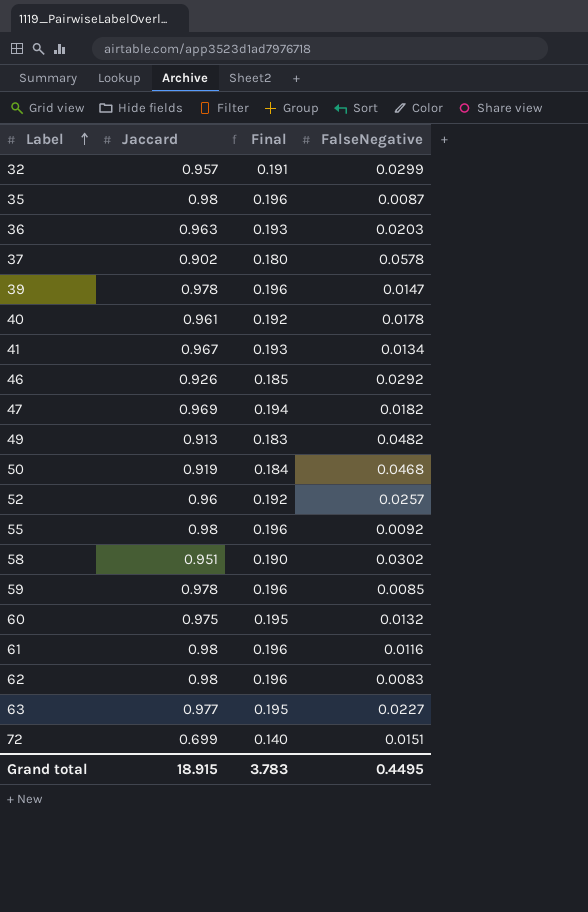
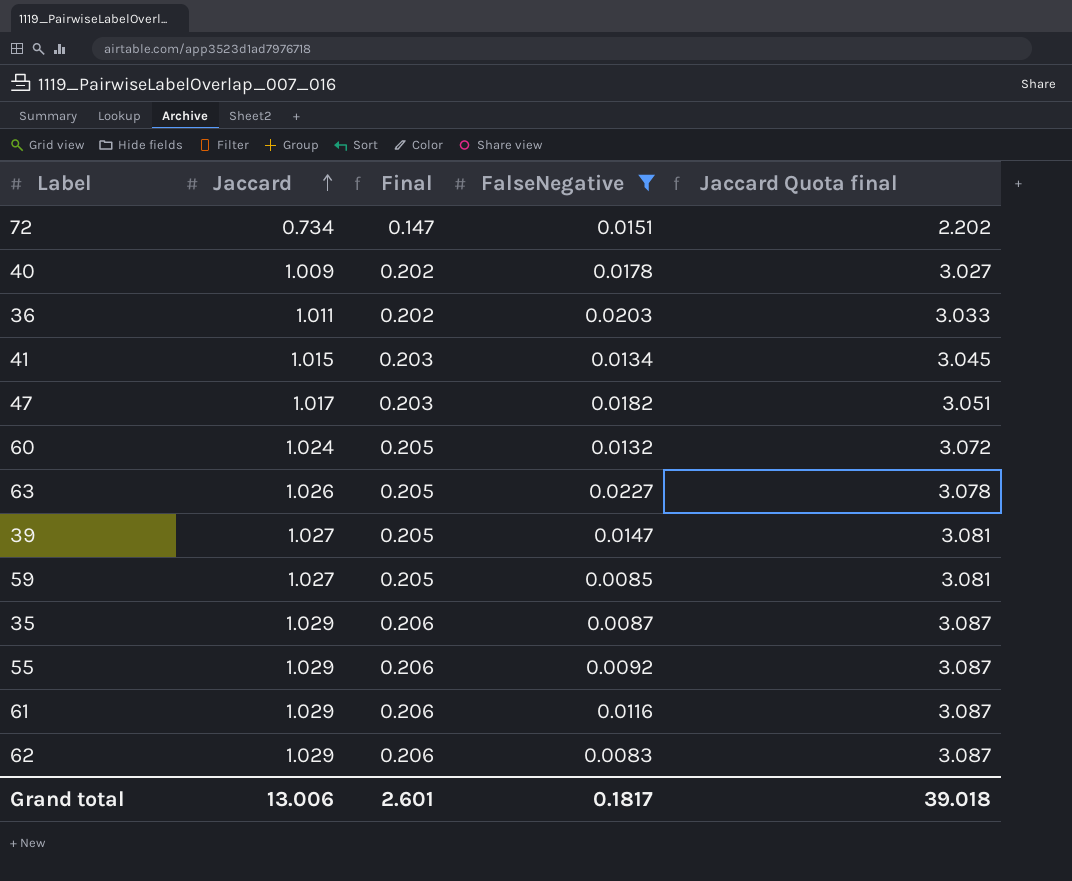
filter: none -> FalseNegative <= 0.0227
row order: Label ascending -> Jaccard ascending
column Jaccard Quota final | formula: none -> [Jaccard] * 3
72 | Jaccard: 0.699 -> 0.734
72 | Final: 0.140 -> 0.147
40 | Jaccard: 0.961 -> 1.009
40 | Final: 0.192 -> 0.202
36 | Jaccard: 0.963 -> 1.011
36 | Final: 0.193 -> 0.202
41 | Jaccard: 0.967 -> 1.015
41 | Final: 0.193 -> 0.203
47 | Jaccard: 0.969 -> 1.017
47 | Final: 0.194 -> 0.203
60 | Jaccard: 0.975 -> 1.024
60 | Final: 0.195 -> 0.205
63 | Jaccard: 0.977 -> 1.026
63 | Final: 0.195 -> 0.205
39 | Jaccard: 0.978 -> 1.027
39 | Final: 0.196 -> 0.205
59 | Jaccard: 0.978 -> 1.027
59 | Final: 0.196 -> 0.205
35 | Jaccard: 0.98 -> 1.029
35 | Final: 0.196 -> 0.206
55 | Jaccard: 0.98 -> 1.029
55 | Final: 0.196 -> 0.206
61 | Jaccard: 0.98 -> 1.029
61 | Final: 0.196 -> 0.206
62 | Jaccard: 0.98 -> 1.029
62 | Final: 0.196 -> 0.206
Grand total | Jaccard: 18.915 -> 13.006
Grand total | Final: 3.783 -> 2.601
Grand total | FalseNegative: 0.4495 -> 0.1817

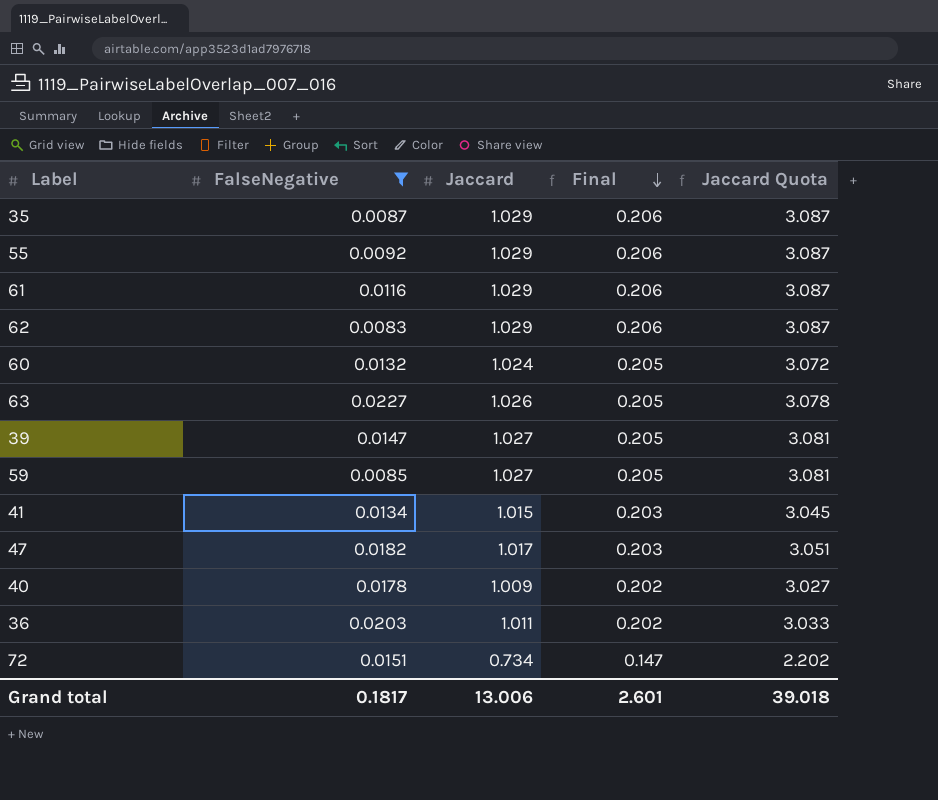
row order: Jaccard ascending -> Final descending
column FalseNegative | position: 4 -> 2
column name: Jaccard Quota final -> Jaccard Quota

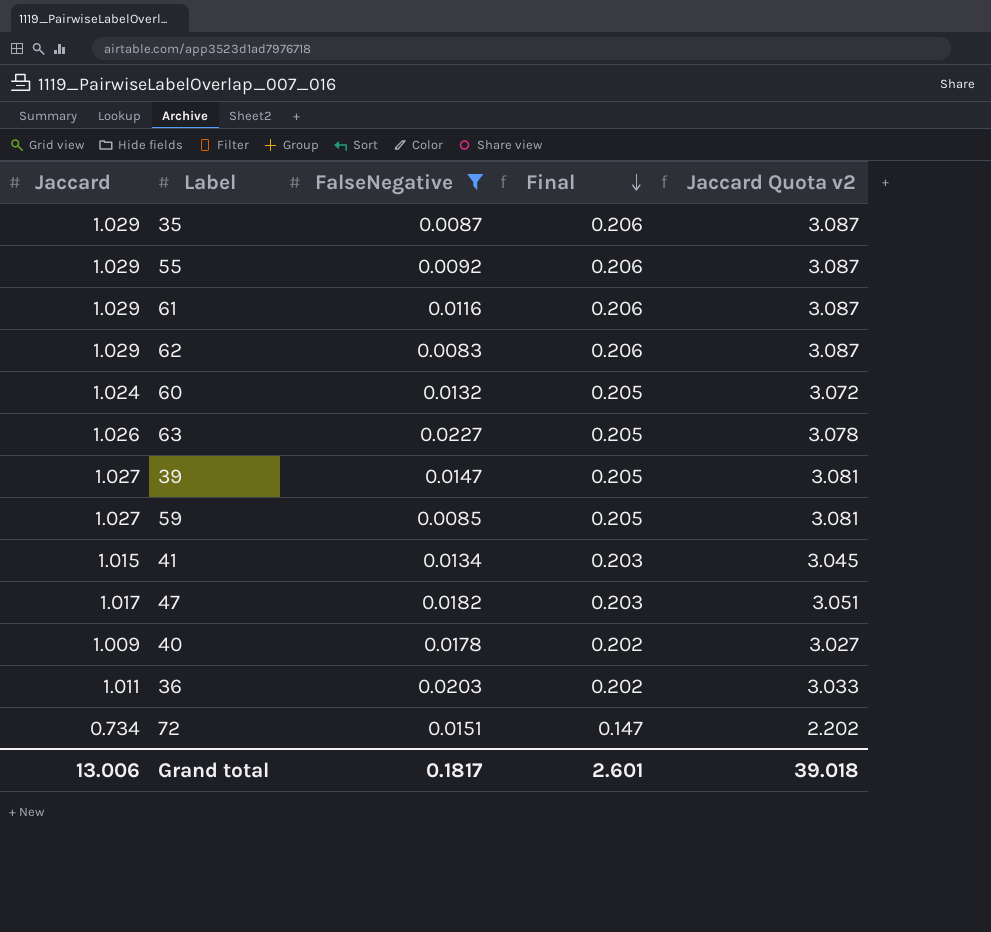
column Jaccard | position: 3 -> 1
column name: Jaccard Quota -> Jaccard Quota v2

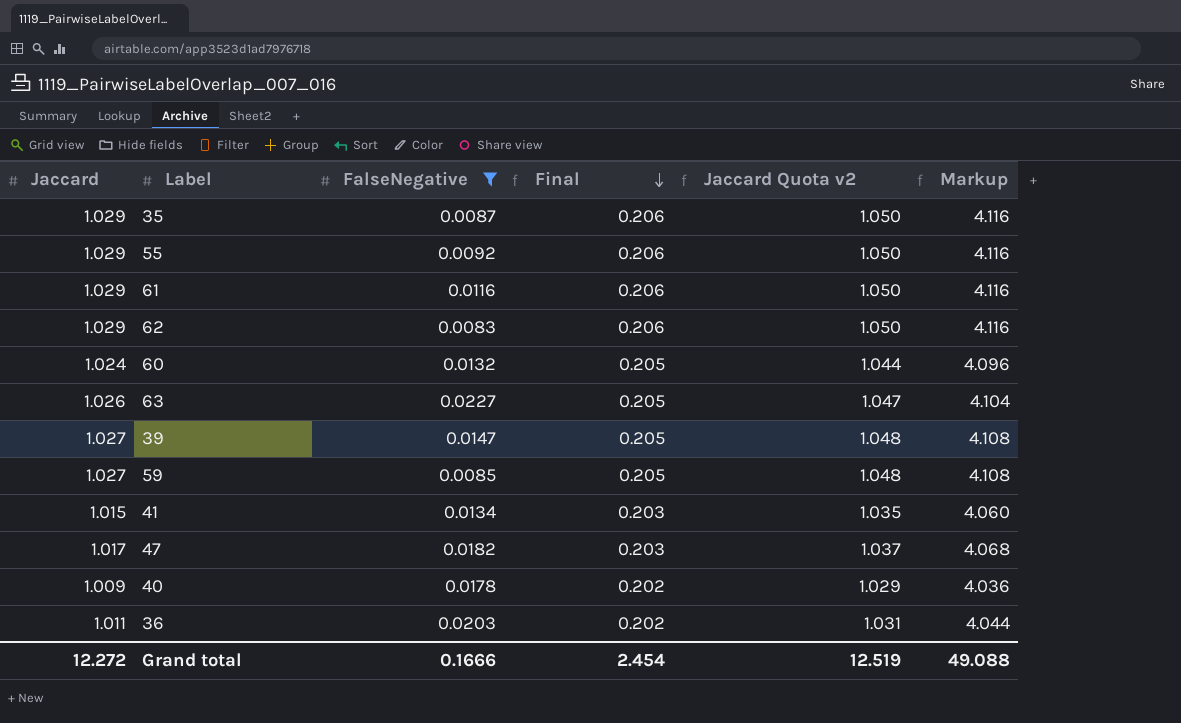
column Jaccard Quota v2 | formula: [Jaccard] * 3 -> [Jaccard] * 1.02
column Markup | formula: none -> [Jaccard] * 4
row 72: 0.734 | 0.0151 | 0.147 | 2.202 -> none
Grand total | Jaccard: 13.006 -> 12.272
Grand total | FalseNegative: 0.1817 -> 0.1666
Grand total | Final: 2.601 -> 2.454
Grand total | Jaccard Quota v2: 39.018 -> 12.519

